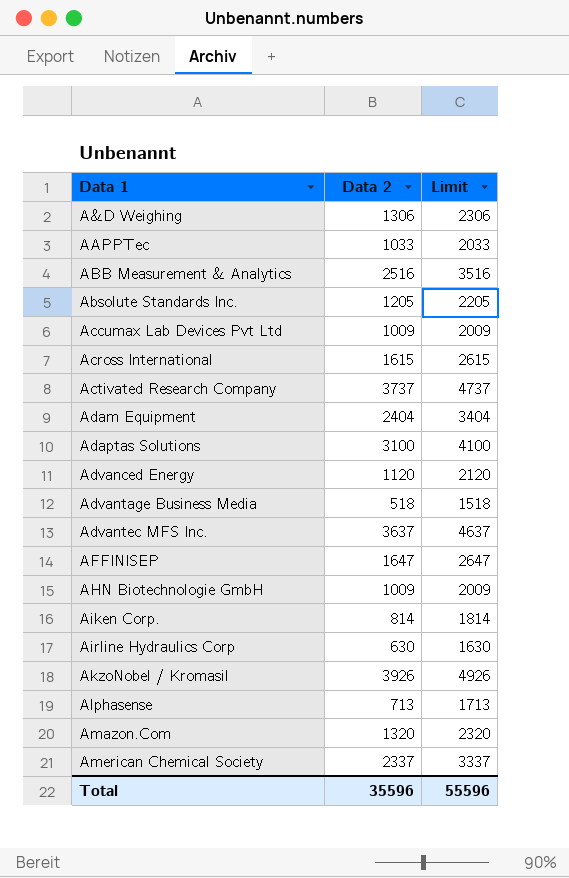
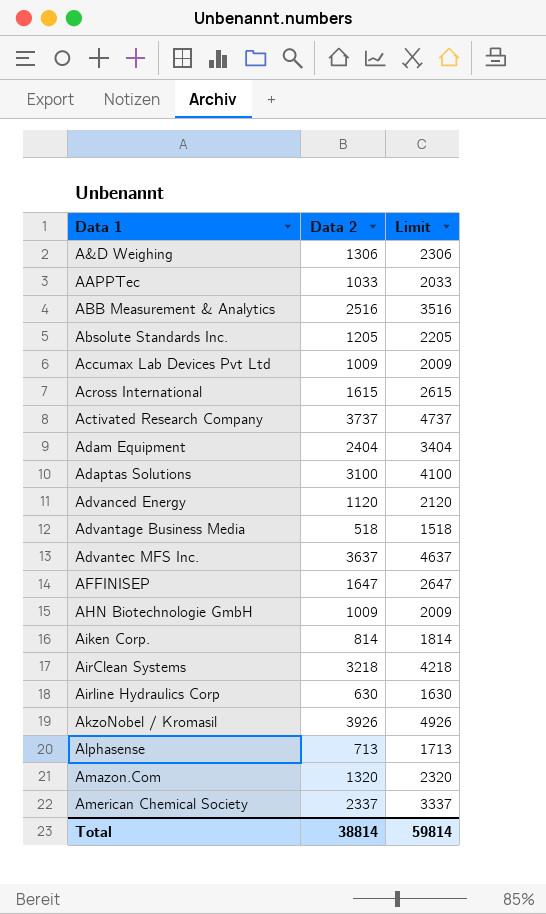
row AirClean Systems: none -> 3218 | 4218
Total | Data 2: 35596 -> 38814
Total | Limit: 55596 -> 59814

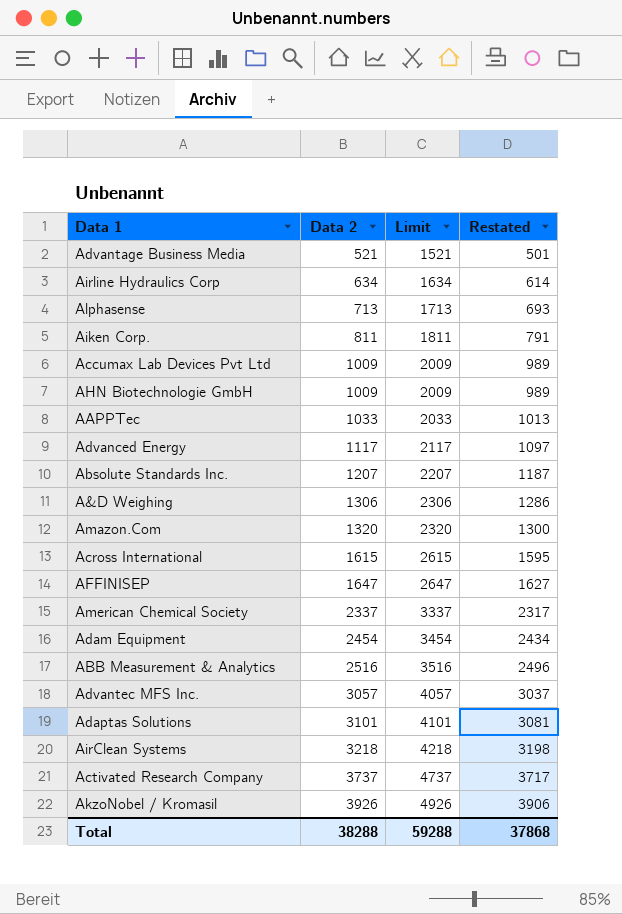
row order: Data 1 ascending -> Data 2 ascending
column Restated | formula: none -> [Data 2] - 20
Advantage Business Media | Data 2: 518 -> 521
Advantage Business Media | Limit: 1518 -> 1521
Airline Hydraulics Corp | Data 2: 630 -> 634
Airline Hydraulics Corp | Limit: 1630 -> 1634
Aiken Corp. | Data 2: 814 -> 811
Aiken Corp. | Limit: 1814 -> 1811
Advanced Energy | Data 2: 1120 -> 1117
Advanced Energy | Limit: 2120 -> 2117
Absolute Standards Inc. | Data 2: 1205 -> 1207
Absolute Standards Inc. | Limit: 2205 -> 2207
Adam Equipment | Data 2: 2404 -> 2454
Adam Equipment | Limit: 3404 -> 3454
Advantec MFS Inc. | Data 2: 3637 -> 3057
Advantec MFS Inc. | Limit: 4637 -> 4057
Adaptas Solutions | Data 2: 3100 -> 3101
Adaptas Solutions | Limit: 4100 -> 4101
Total | Data 2: 38814 -> 38288
Total | Limit: 59814 -> 59288

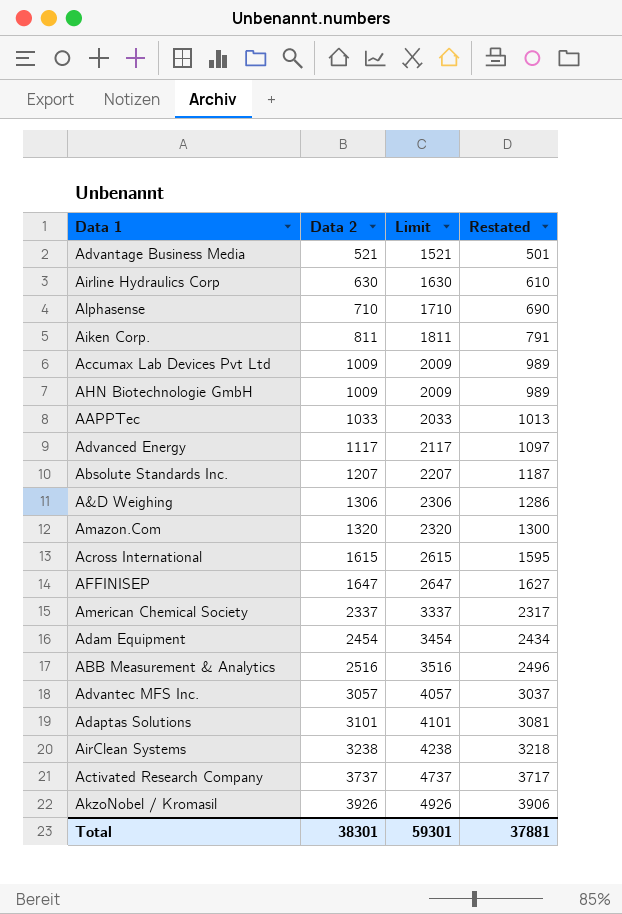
Airline Hydraulics Corp | Data 2: 634 -> 630
Airline Hydraulics Corp | Limit: 1634 -> 1630
Airline Hydraulics Corp | Restated: 614 -> 610
Alphasense | Data 2: 713 -> 710
Alphasense | Limit: 1713 -> 1710
Alphasense | Restated: 693 -> 690
AirClean Systems | Data 2: 3218 -> 3238
AirClean Systems | Limit: 4218 -> 4238
AirClean Systems | Restated: 3198 -> 3218
Total | Data 2: 38288 -> 38301
Total | Limit: 59288 -> 59301
Total | Restated: 37868 -> 37881

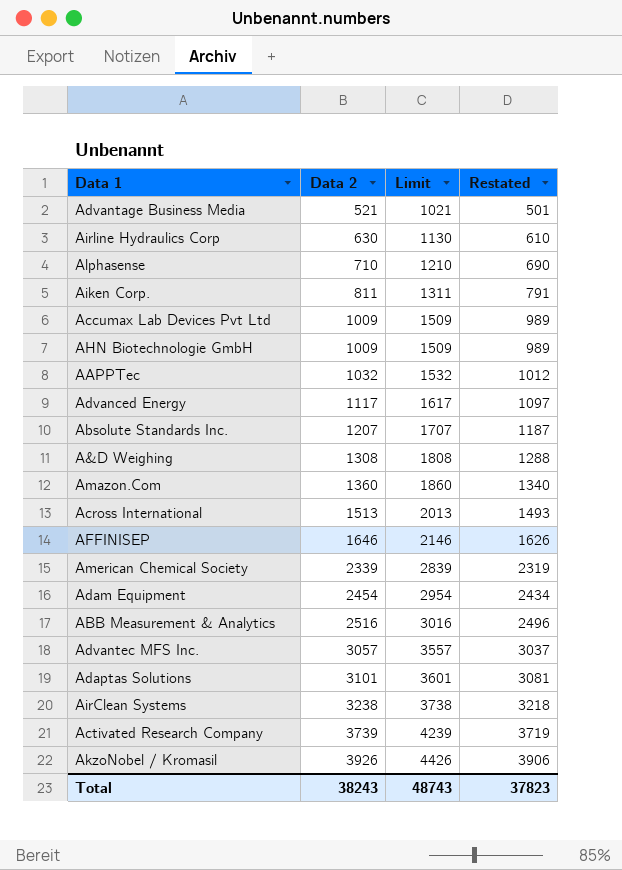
column Limit | formula: [Data 2] + 1000 -> [Data 2] + 500
AAPPTec | Data 2: 1033 -> 1032
AAPPTec | Restated: 1013 -> 1012
A&D Weighing | Data 2: 1306 -> 1308
A&D Weighing | Restated: 1286 -> 1288
Amazon.Com | Data 2: 1320 -> 1360
Amazon.Com | Restated: 1300 -> 1340
Across International | Data 2: 1615 -> 1513
Across International | Restated: 1595 -> 1493
AFFINISEP | Data 2: 1647 -> 1646
AFFINISEP | Restated: 1627 -> 1626
American Chemical Society | Data 2: 2337 -> 2339
American Chemical Society | Restated: 2317 -> 2319
Activated Research Company | Data 2: 3737 -> 3739
Activated Research Company | Restated: 3717 -> 3719
Total | Data 2: 38301 -> 38243
Total | Limit: 59301 -> 48743
Total | Restated: 37881 -> 37823

